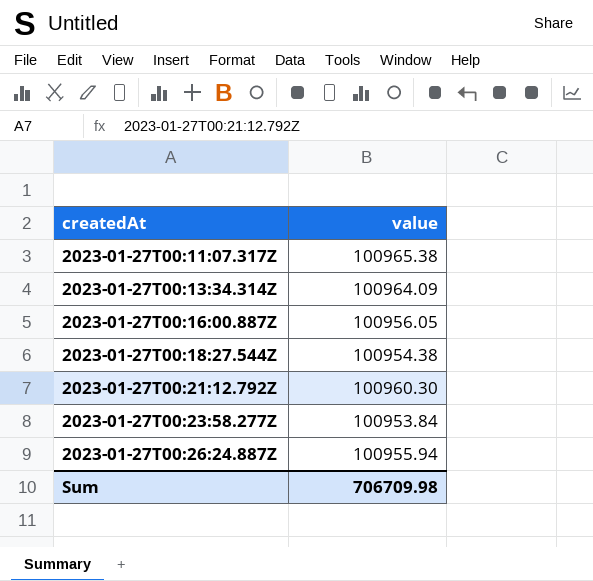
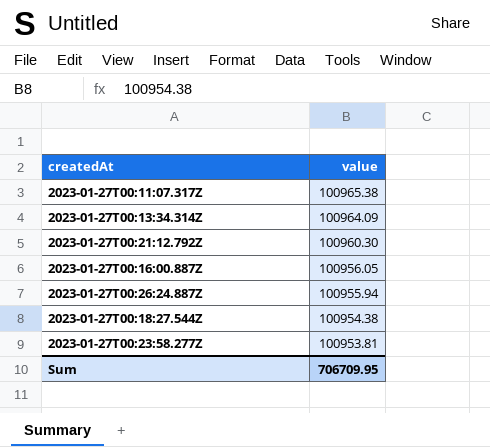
row order: createdAt ascending -> value descending
2023-01-27T00:23:58.277Z | value: 100953.84 -> 100953.81
Sum | value: 706709.98 -> 706709.95

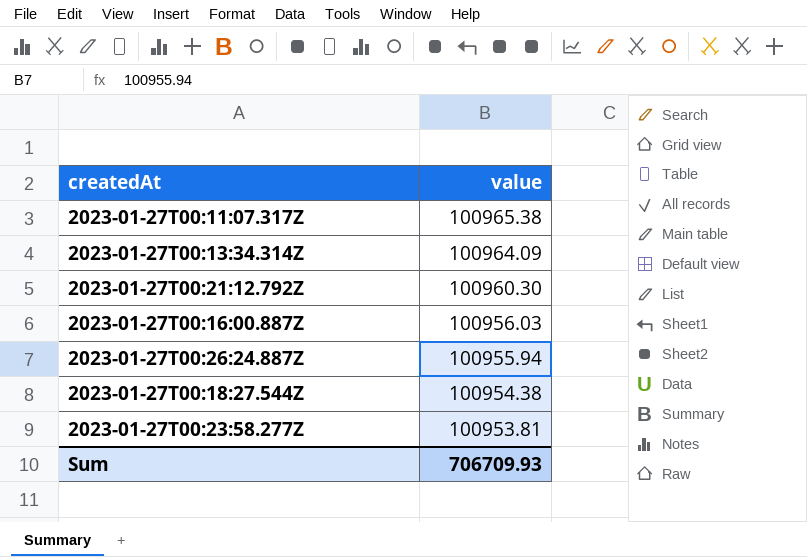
2023-01-27T00:16:00.887Z | value: 100956.05 -> 100956.03
Sum | value: 706709.95 -> 706709.93

